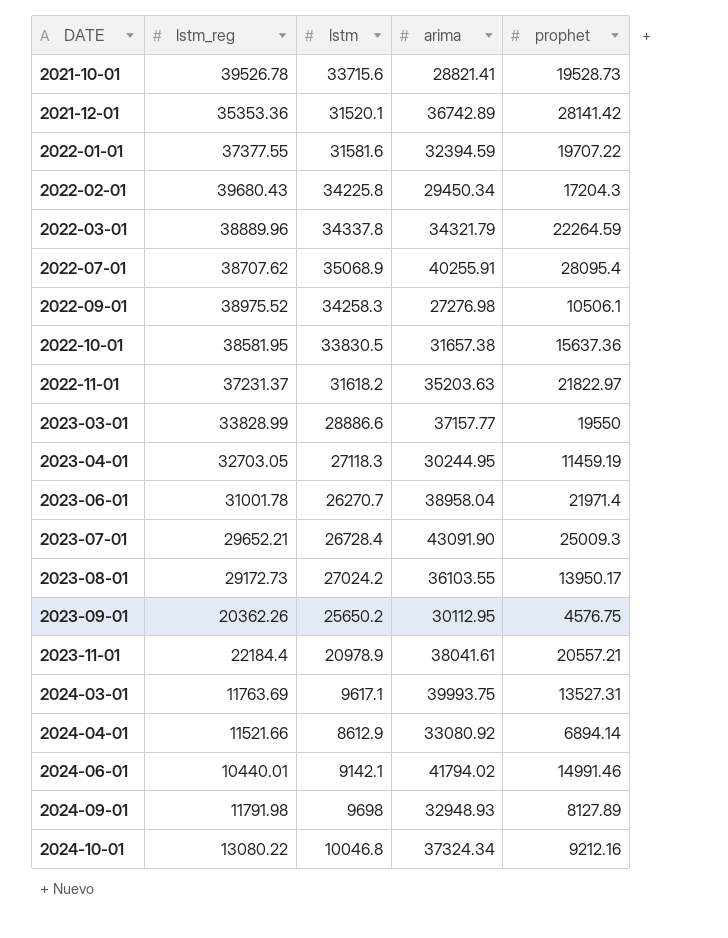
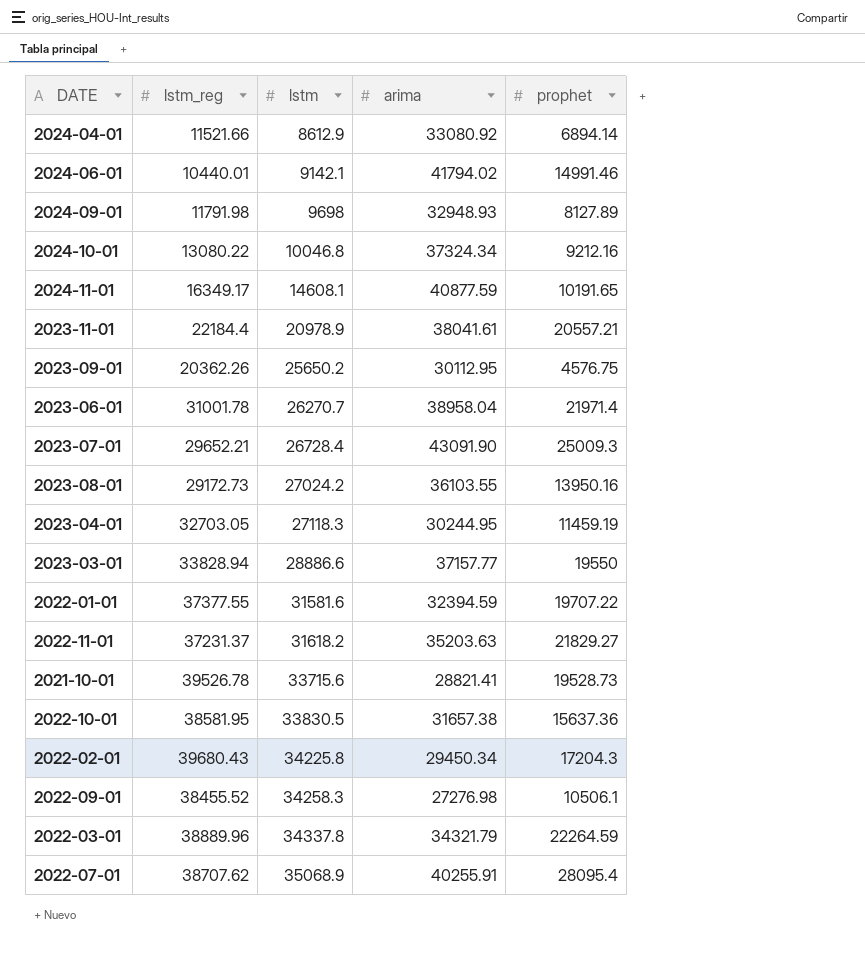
row order: DATE ascending -> lstm ascending
row 2021-12-01: 35353.36 | 31520.1 | 36742.89 | 28141.42 -> none
row 2024-03-01: 11763.69 | 9617.1 | 39993.75 | 13527.31 -> none
row 2024-11-01: none -> 16349.17 | 14608.1 | 40877.59 | 10191.65
2023-08-01 | prophet: 13950.17 -> 13950.16
2023-03-01 | lstm_reg: 33828.99 -> 33828.94
2022-11-01 | prophet: 21822.97 -> 21829.27
2022-09-01 | lstm_reg: 38975.52 -> 38455.52

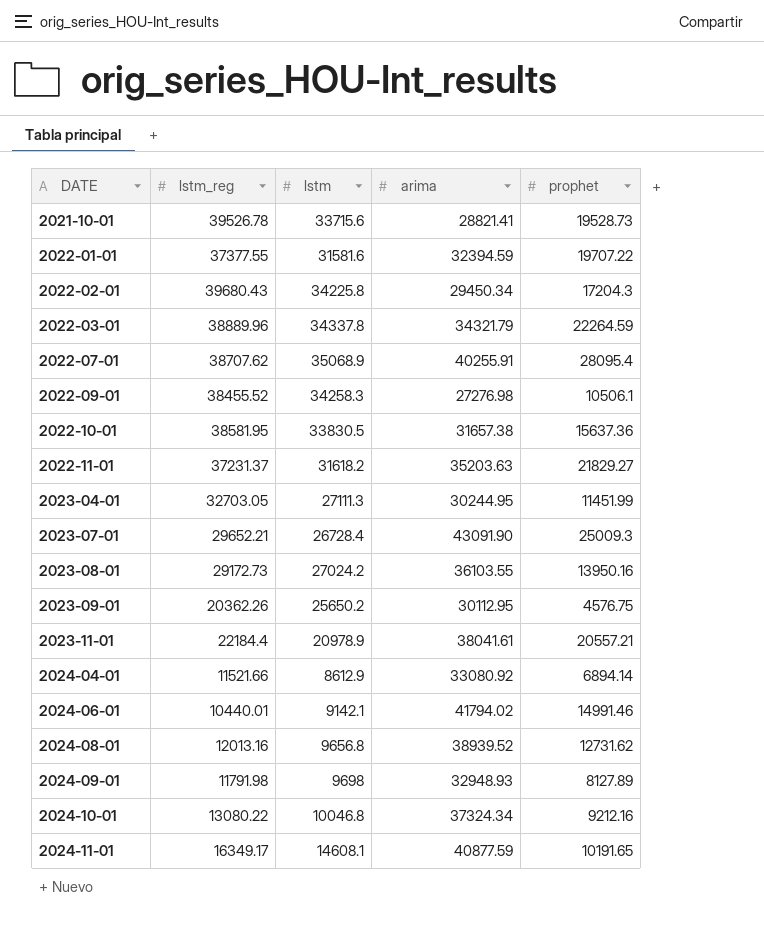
row order: lstm ascending -> DATE ascending
row 2023-06-01: 31001.78 | 26270.7 | 38958.04 | 21971.4 -> none
row 2023-03-01: 33828.94 | 28886.6 | 37157.77 | 19550 -> none
2023-04-01 | lstm: 27118.3 -> 27111.3
2023-04-01 | prophet: 11459.19 -> 11451.99
row 2024-08-01: none -> 12013.16 | 9656.8 | 38939.52 | 12731.62

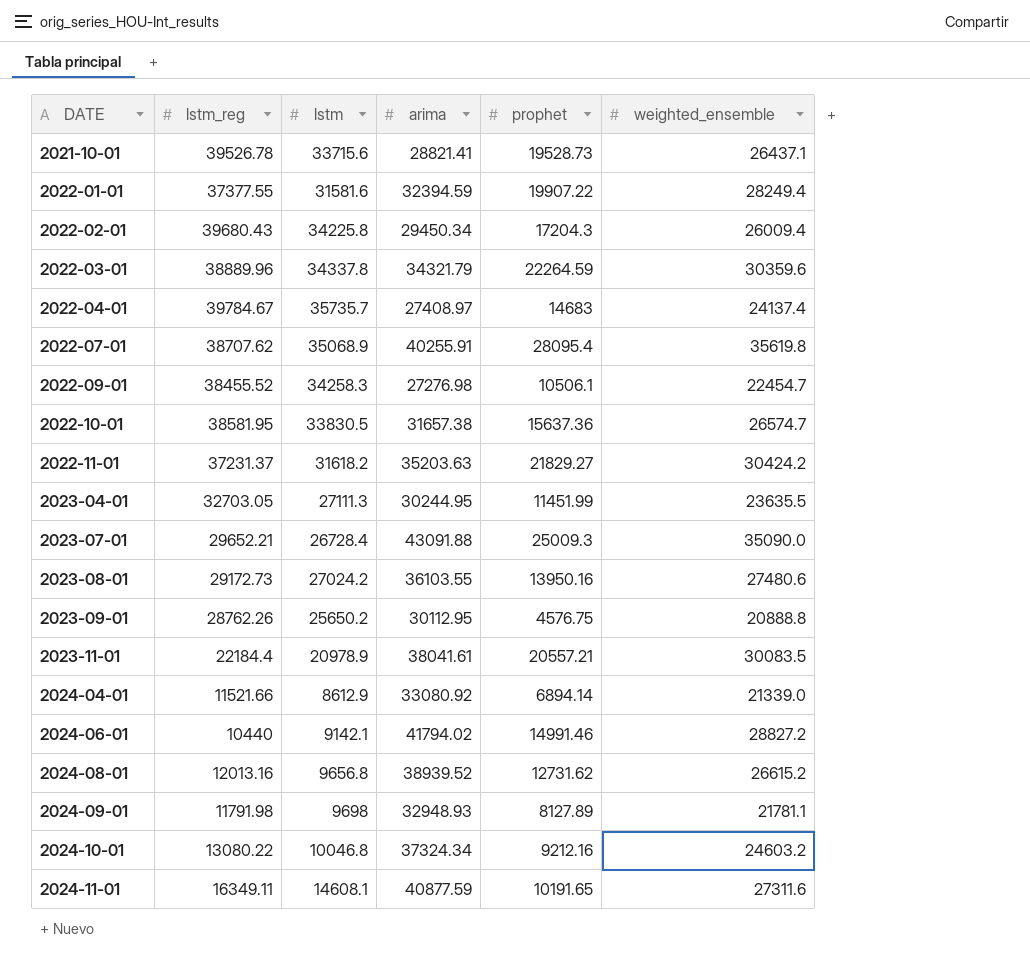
column weighted_ensemble | position: none -> 6
2022-01-01 | prophet: 19707.22 -> 19907.22
row 2022-04-01: none -> 39784.67 | 35735.7 | 27408.97 | 14683 | 24137.4
2023-07-01 | arima: 43091.90 -> 43091.88
2023-09-01 | lstm_reg: 20362.26 -> 28762.26
2024-06-01 | lstm_reg: 10440.01 -> 10440
2024-11-01 | lstm_reg: 16349.17 -> 16349.11

